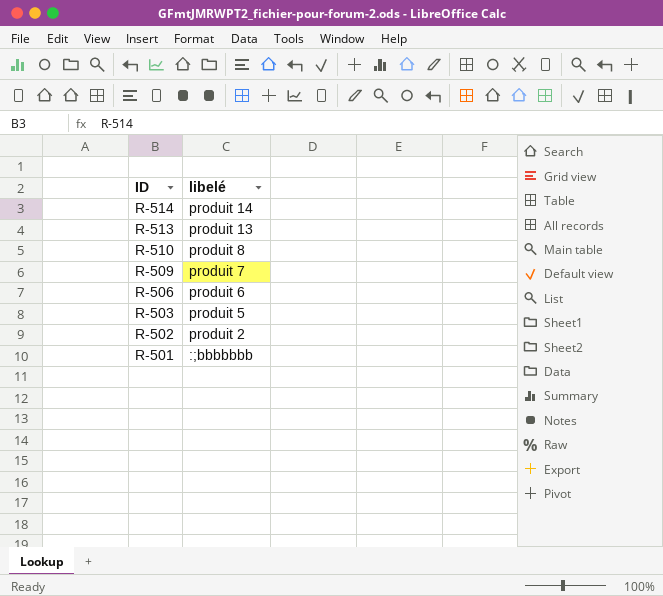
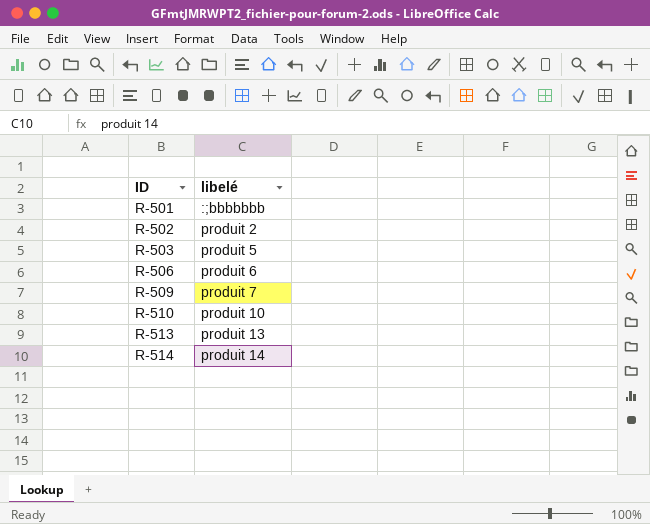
row order: ID descending -> ID ascending
R-510 | libelé: produit 8 -> produit 10

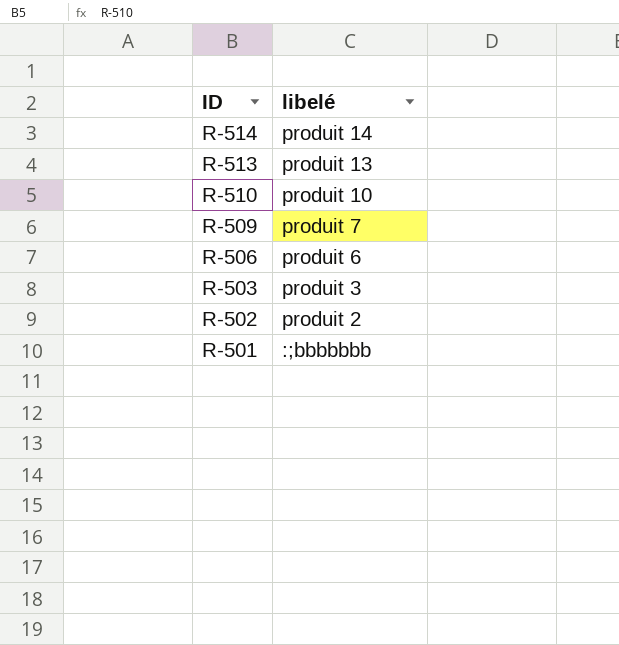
row order: ID ascending -> ID descending
R-503 | libelé: produit 5 -> produit 3

